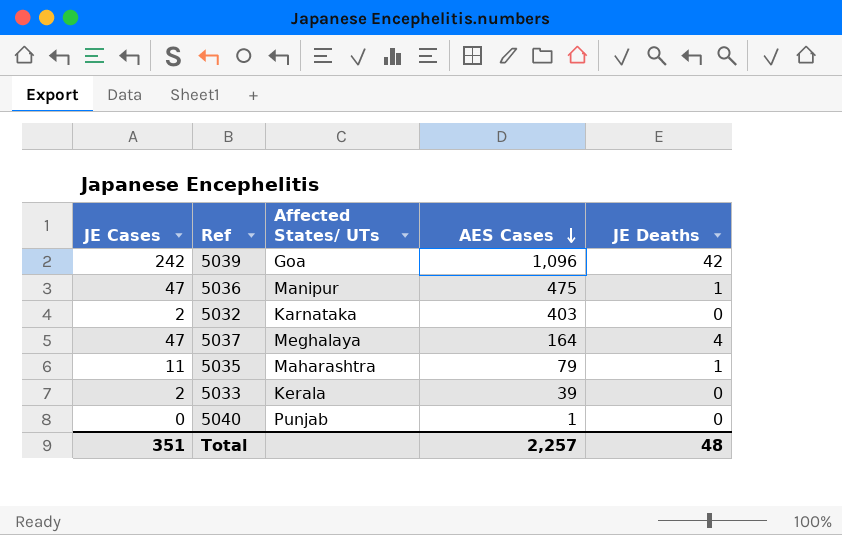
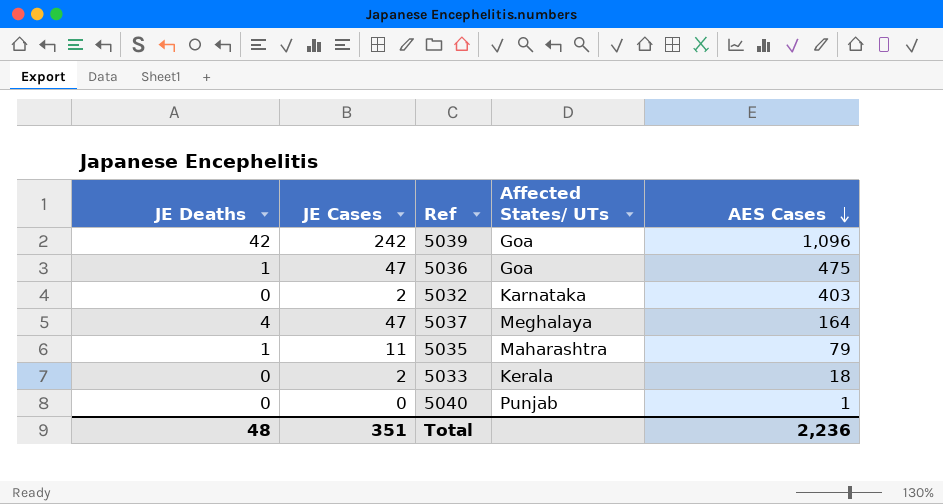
column JE Deaths | position: 5 -> 1
5036 | Affected States/ UTs: Manipur -> Goa
5033 | AES Cases: 39 -> 18
Total | AES Cases: 2,257 -> 2,236

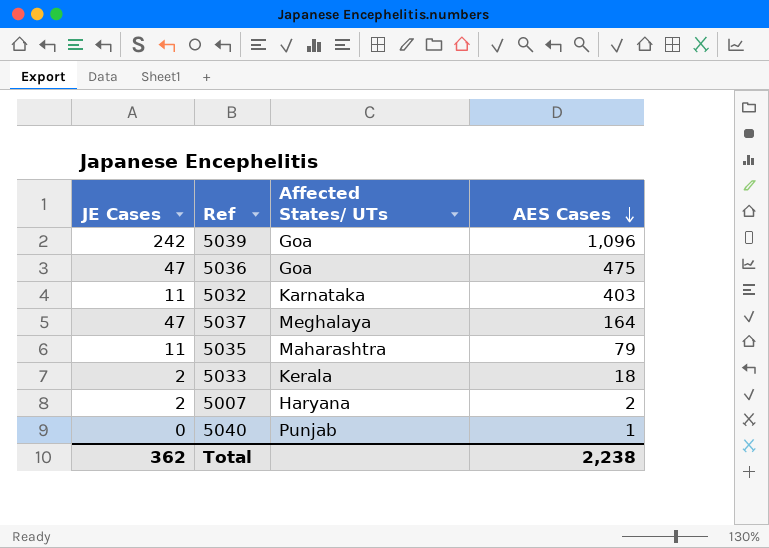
column JE Deaths | position: 1 -> none
5032 | JE Cases: 2 -> 11
row 5007: none -> 2 | Haryana | 2
Total | JE Cases: 351 -> 362
Total | AES Cases: 2,236 -> 2,238

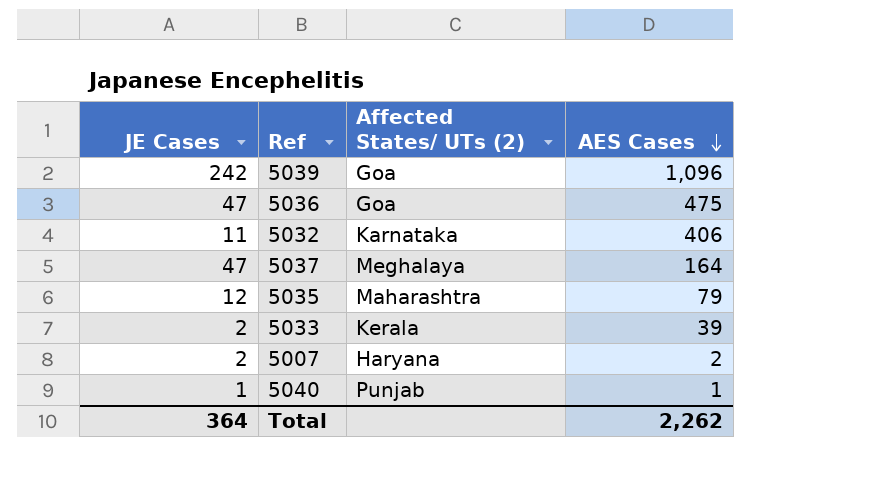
column name: Affected States/ UTs -> Affected States/ UTs (2)
5032 | AES Cases: 403 -> 406
5035 | JE Cases: 11 -> 12
5033 | AES Cases: 18 -> 39
5040 | JE Cases: 0 -> 1
Total | JE Cases: 362 -> 364
Total | AES Cases: 2,238 -> 2,262

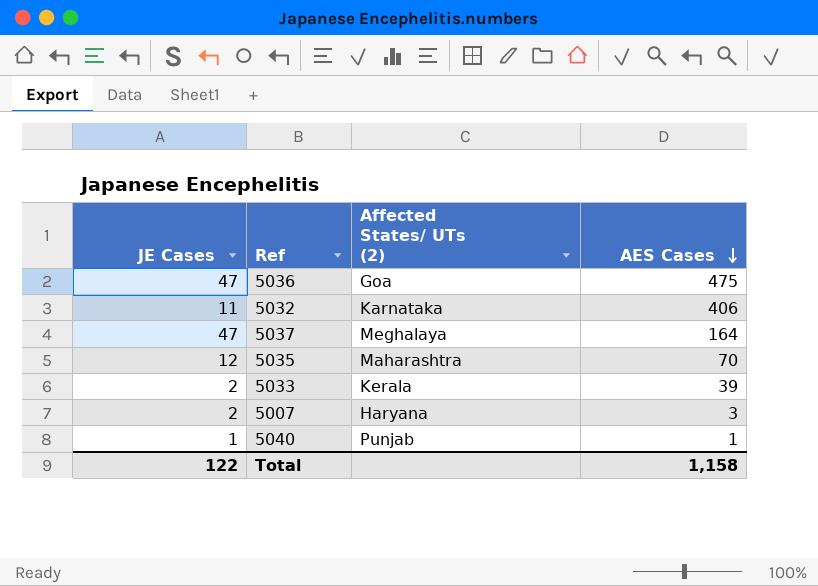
row 5039: 242 | Goa | 1,096 -> none
5035 | AES Cases: 79 -> 70
5007 | AES Cases: 2 -> 3
Total | JE Cases: 364 -> 122
Total | AES Cases: 2,262 -> 1,158

